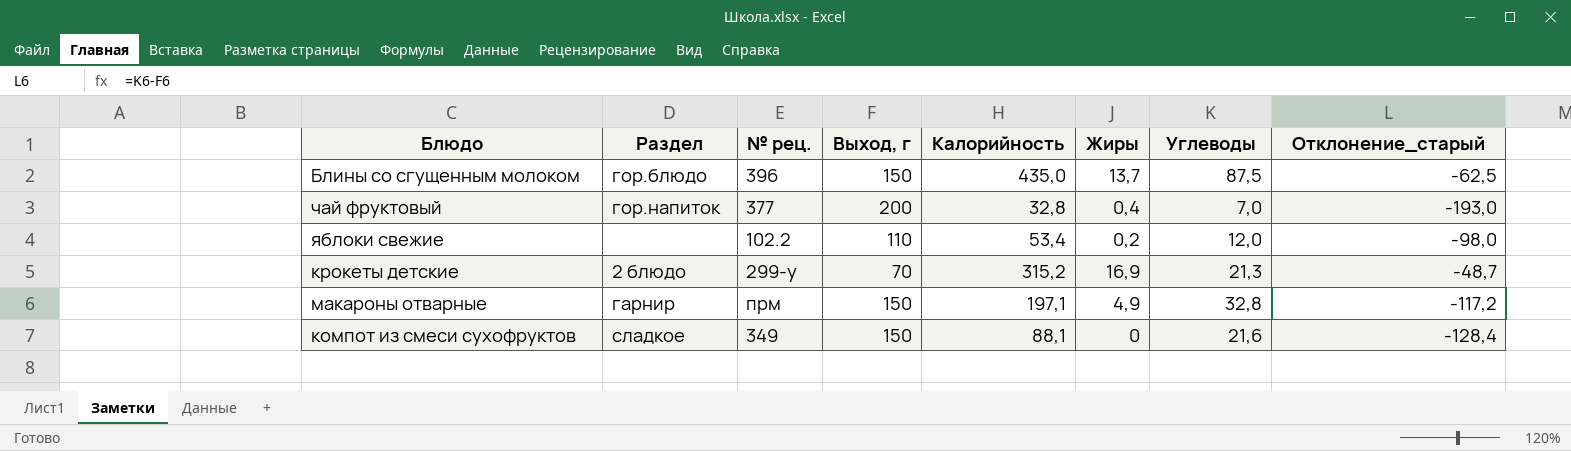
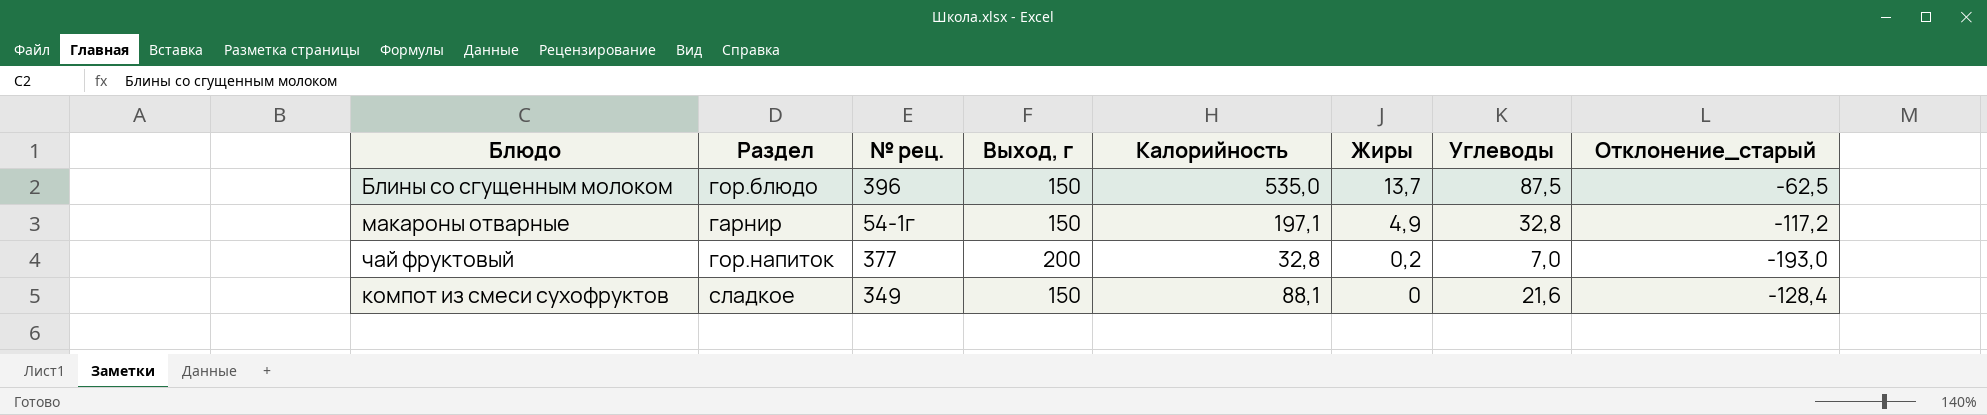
row order: none -> Жиры descending
row яблоки свежие: none | 102.2 | 110 | 53,4 | 0,2 | 12,0 | -98,0 -> none
row крокеты детские: 2 блюдо | 299-у | 70 | 315,2 | 16,9 | 21,3 | -48,7 -> none
Блины со сгущенным молоком | Калорийность: 435,0 -> 535,0
макароны отварные | № рец.: прм -> 54-1г
чай фруктовый | Жиры: 0,4 -> 0,2

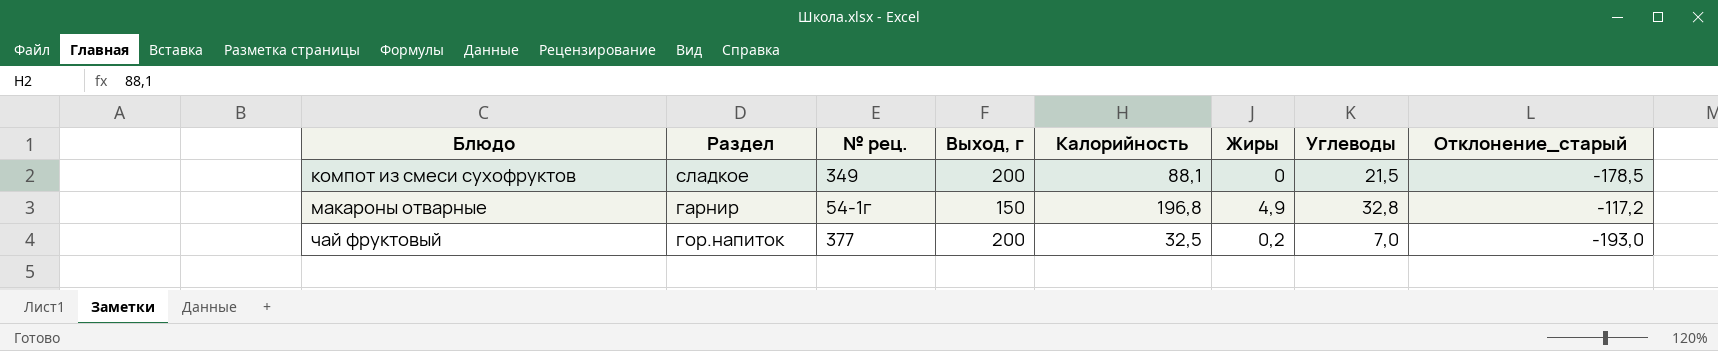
row order: Жиры descending -> Блюдо ascending
row Блины со сгущенным молоком: гор.блюдо | 396 | 150 | 535,0 | 13,7 | 87,5 | -62,5 -> none
компот из смеси сухофруктов | Выход, г: 150 -> 200
компот из смеси сухофруктов | Углеводы: 21,6 -> 21,5
компот из смеси сухофруктов | Отклонение_старый: -128,4 -> -178,5
макароны отварные | Калорийность: 197,1 -> 196,8
чай фруктовый | Калорийность: 32,8 -> 32,5

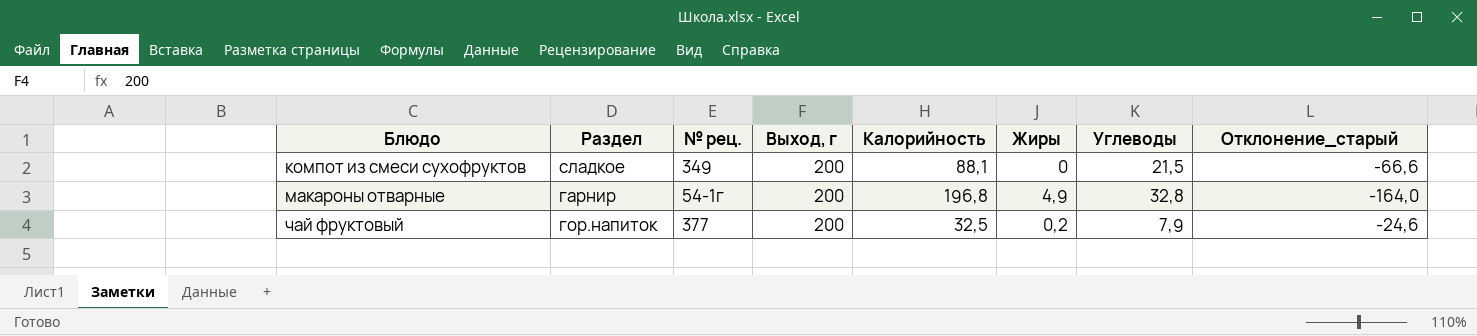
column Отклонение_старый | formula: [Углеводы] - [Выход, г] -> [Углеводы] - [Калорийность]
макароны отварные | Выход, г: 150 -> 200
чай фруктовый | Углеводы: 7,0 -> 7,9

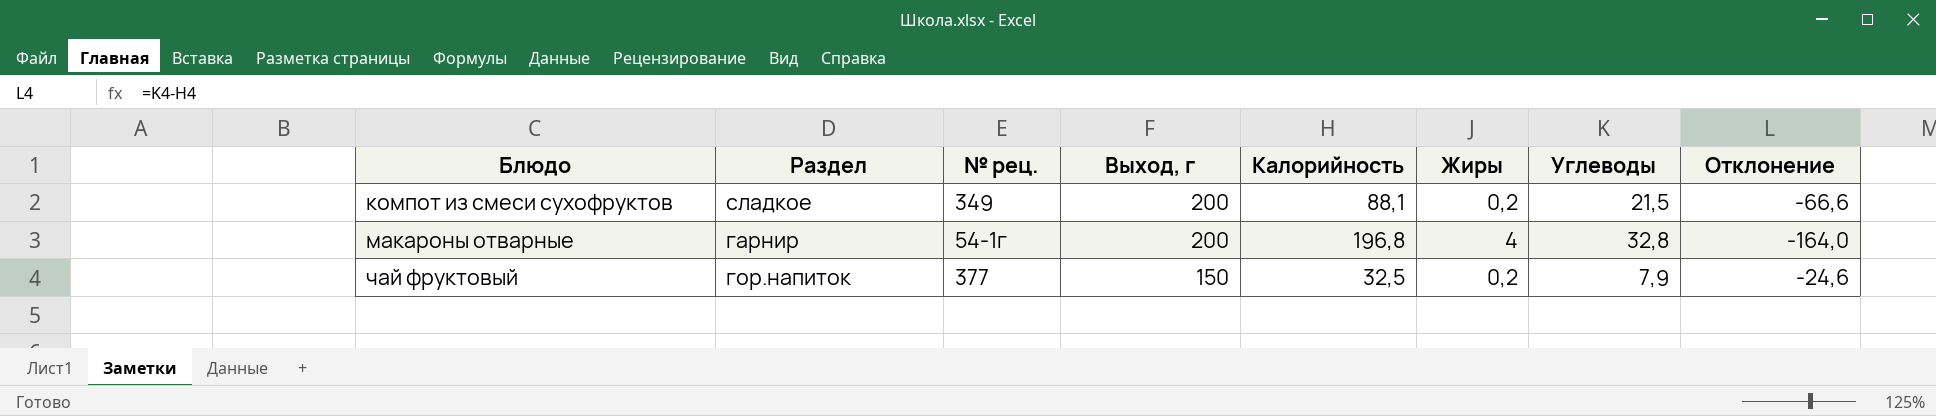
column name: Отклонение_старый -> Отклонение
компот из смеси сухофруктов | Жиры: 0 -> 0,2
макароны отварные | Жиры: 4,9 -> 4
чай фруктовый | Выход, г: 200 -> 150

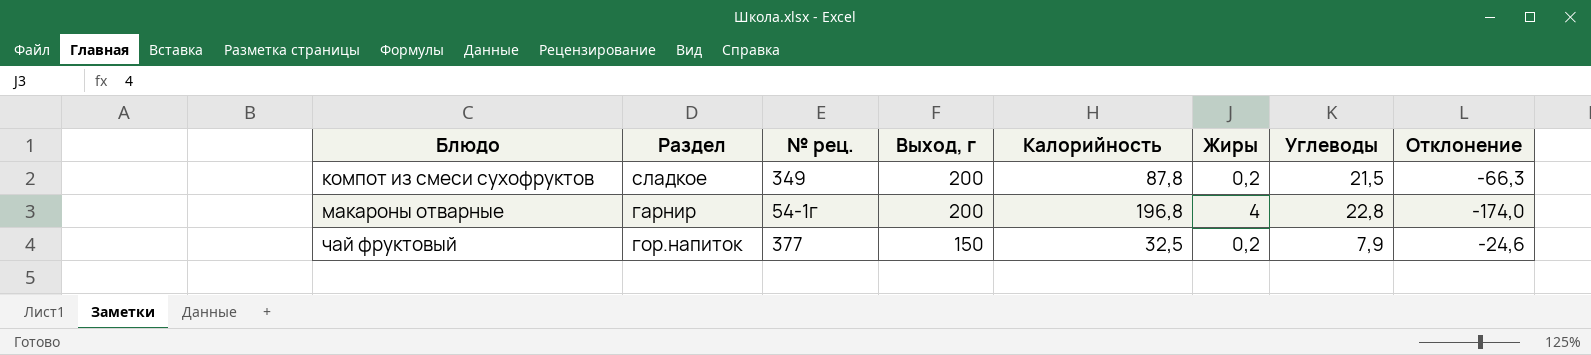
компот из смеси сухофруктов | Калорийность: 88,1 -> 87,8
компот из смеси сухофруктов | Отклонение: -66,6 -> -66,3
макароны отварные | Углеводы: 32,8 -> 22,8
макароны отварные | Отклонение: -164,0 -> -174,0

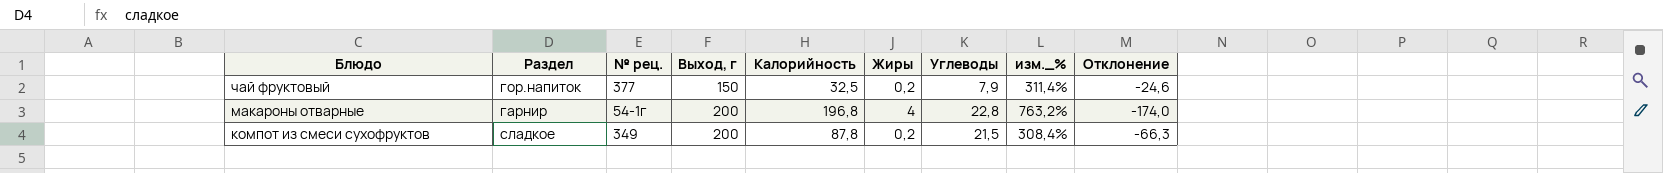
row order: Блюдо ascending -> Блюдо descending
column изм._% | formula: none -> ([Калорийность] - [Углеводы]) / [Углеводы]

